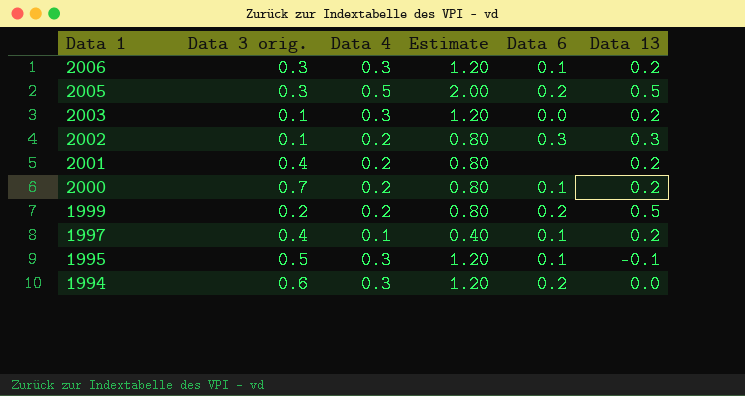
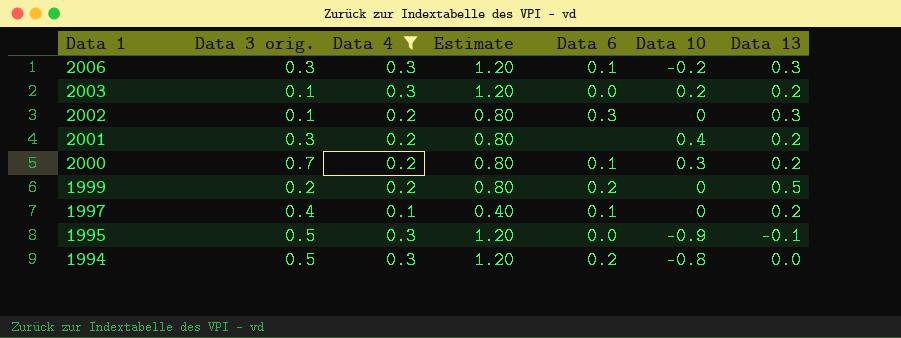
filter: none -> Data 4 != 0.5
column Data 10 | position: none -> 6
2006 | Data 13: 0.2 -> 0.3
2001 | Data 3 orig.: 0.4 -> 0.3
1995 | Data 6: 0.1 -> 0.0
1994 | Data 3 orig.: 0.6 -> 0.5

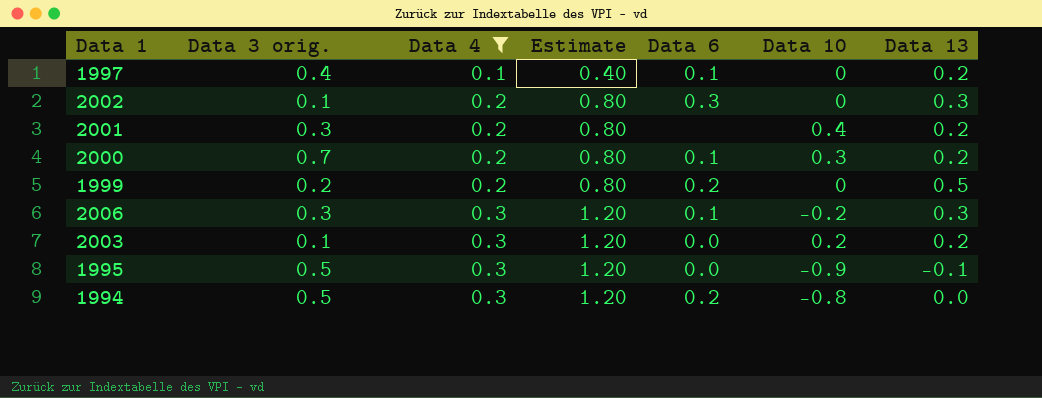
row order: Data 1 descending -> Data 4 ascending

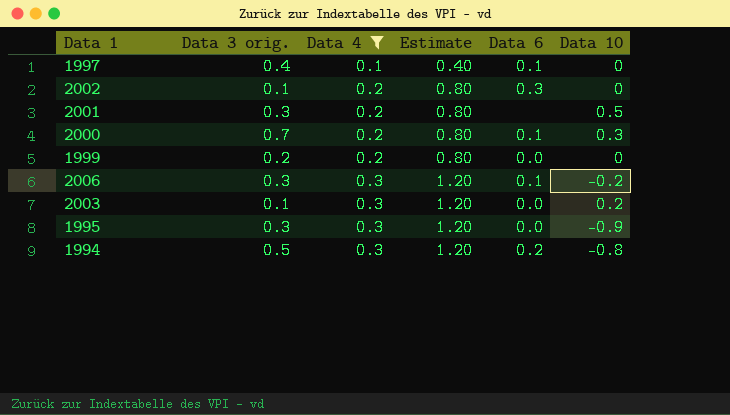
column Data 13 | position: 7 -> none
2001 | Data 10: 0.4 -> 0.5
1999 | Data 6: 0.2 -> 0.0
1995 | Data 3 orig.: 0.5 -> 0.3

